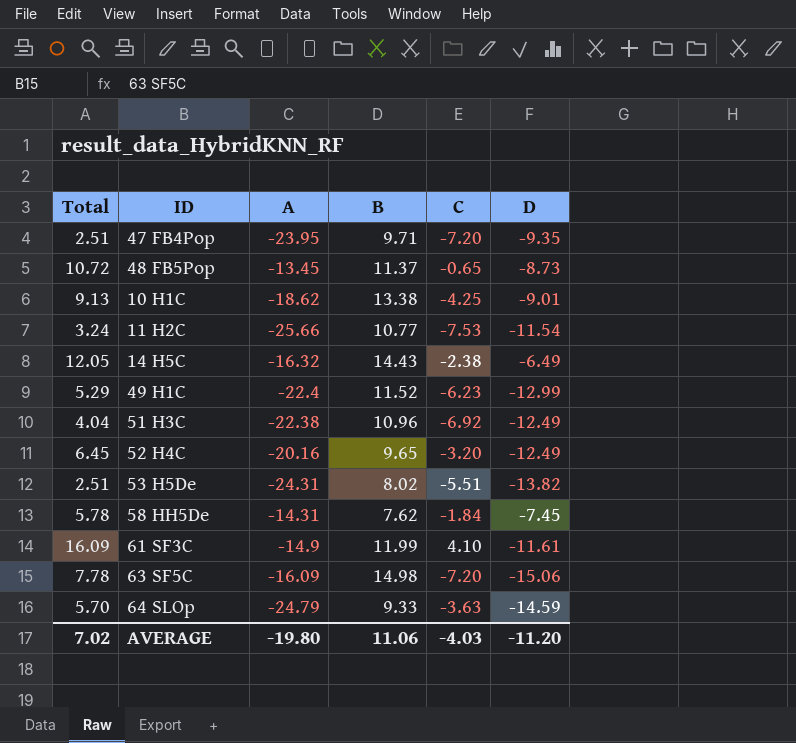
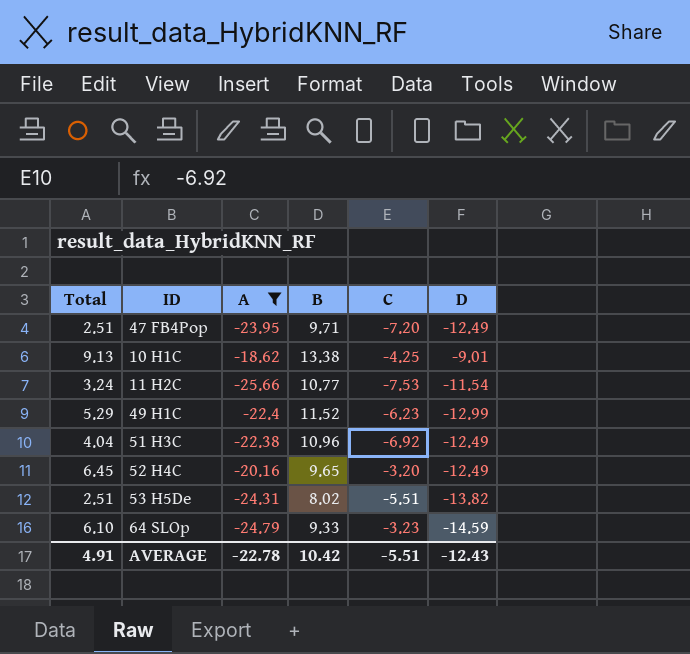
filter: none -> A <= -18.62
47 FB4Pop | D: -9.35 -> -12.49
64 SLOp | Total: 5.70 -> 6.10
64 SLOp | C: -3.63 -> -3.23
AVERAGE | Total: 7.02 -> 4.91
AVERAGE | A: -19.80 -> -22.78
AVERAGE | B: 11.06 -> 10.42
AVERAGE | C: -4.03 -> -5.51
AVERAGE | D: -11.20 -> -12.43

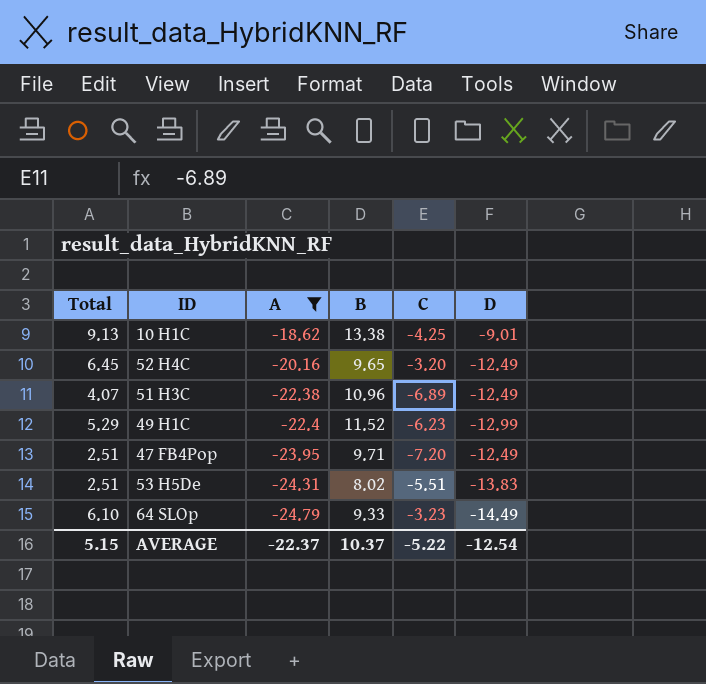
row order: none -> A descending
row 11 H2C: 3.24 | -25.66 | 10.77 | -7.53 | -11.54 -> none
51 H3C | Total: 4.04 -> 4.07
51 H3C | C: -6.92 -> -6.89
53 H5De | D: -13.82 -> -13.83
64 SLOp | D: -14.59 -> -14.49
AVERAGE | Total: 4.91 -> 5.15
AVERAGE | A: -22.78 -> -22.37
AVERAGE | B: 10.42 -> 10.37
AVERAGE | C: -5.51 -> -5.22
AVERAGE | D: -12.43 -> -12.54

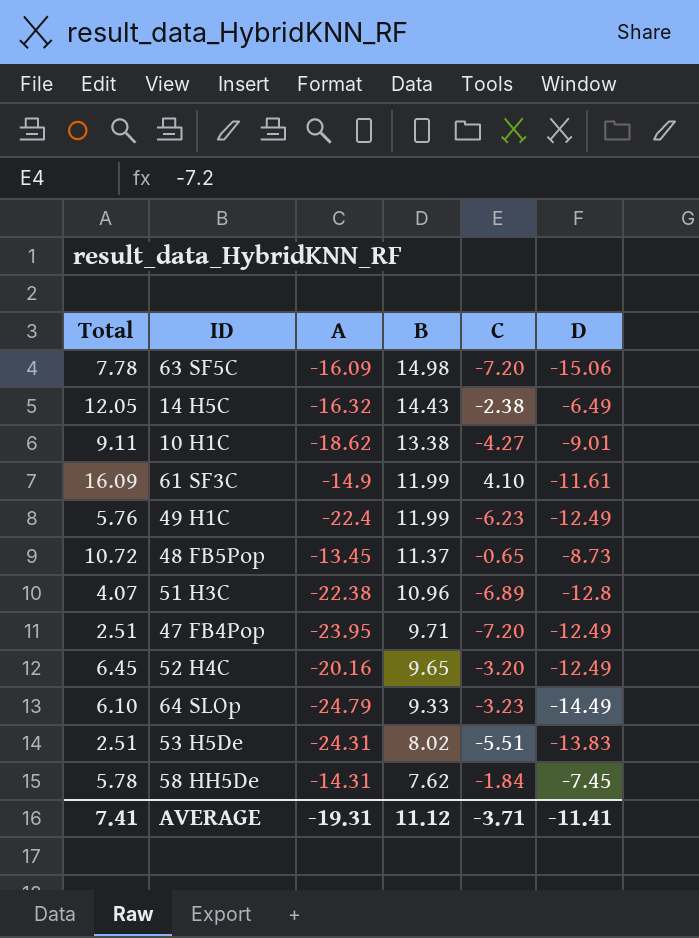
filter: A <= -18.62 -> none
row order: A descending -> B descending
10 H1C | Total: 9.13 -> 9.11
10 H1C | C: -4.25 -> -4.27
49 H1C | Total: 5.29 -> 5.76
49 H1C | B: 11.52 -> 11.99
49 H1C | D: -12.99 -> -12.49
51 H3C | D: -12.49 -> -12.8
AVERAGE | Total: 5.15 -> 7.41
AVERAGE | A: -22.37 -> -19.31
AVERAGE | B: 10.37 -> 11.12
AVERAGE | C: -5.22 -> -3.71
AVERAGE | D: -12.54 -> -11.41

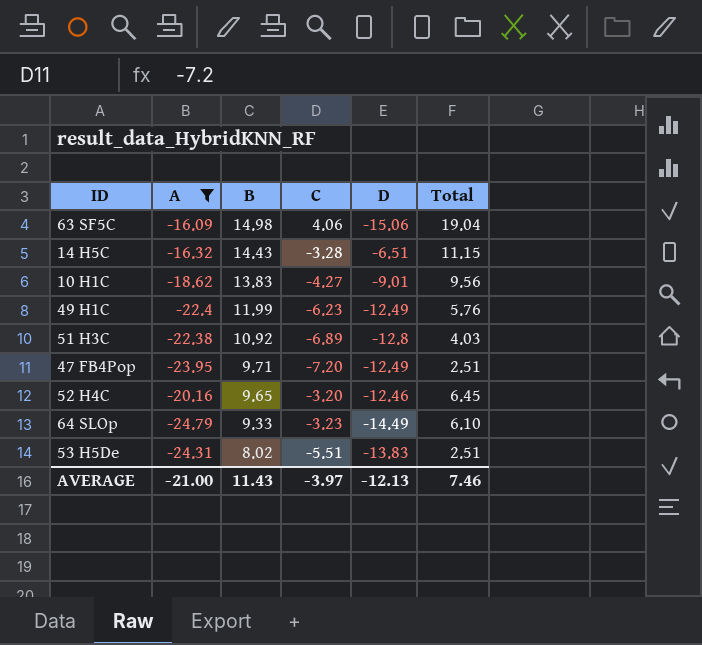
filter: none -> A <= -16.09
column Total | position: 1 -> 6
63 SF5C | C: -7.20 -> 4.06
63 SF5C | Total: 7.78 -> 19.04
14 H5C | C: -2.38 -> -3.28
14 H5C | D: -6.49 -> -6.51
14 H5C | Total: 12.05 -> 11.15
10 H1C | B: 13.38 -> 13.83
10 H1C | Total: 9.11 -> 9.56
51 H3C | B: 10.96 -> 10.92
51 H3C | Total: 4.07 -> 4.03
52 H4C | D: -12.49 -> -12.46
AVERAGE | A: -19.31 -> -21.00
AVERAGE | B: 11.12 -> 11.43
AVERAGE | C: -3.71 -> -3.97
AVERAGE | D: -11.41 -> -12.13
AVERAGE | Total: 7.41 -> 7.46

